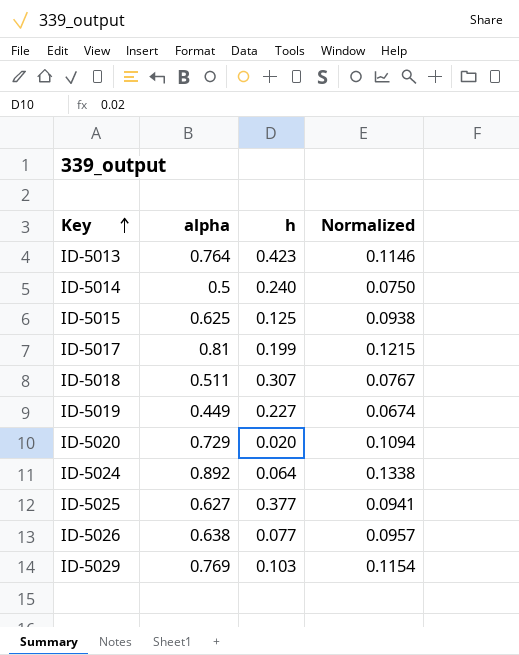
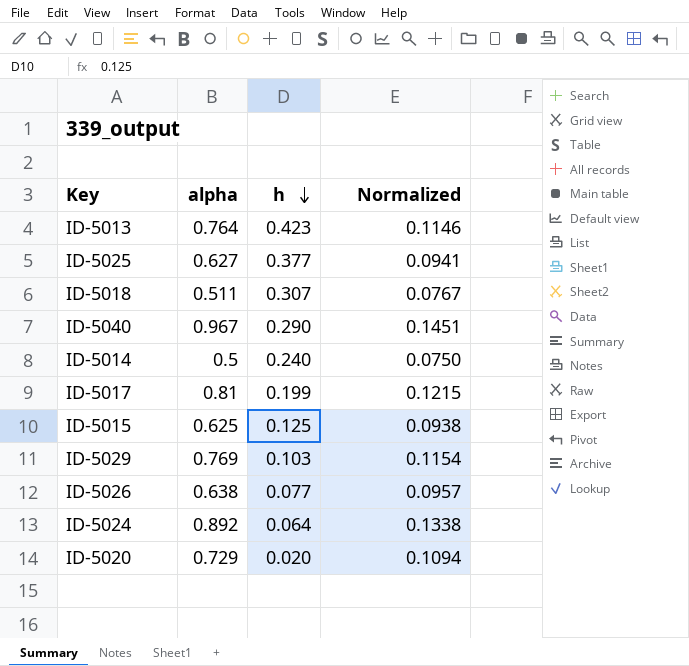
row order: Key ascending -> h descending
row ID-5019: 0.449 | 0.227 | 0.0674 -> none
row ID-5040: none -> 0.967 | 0.290 | 0.1451

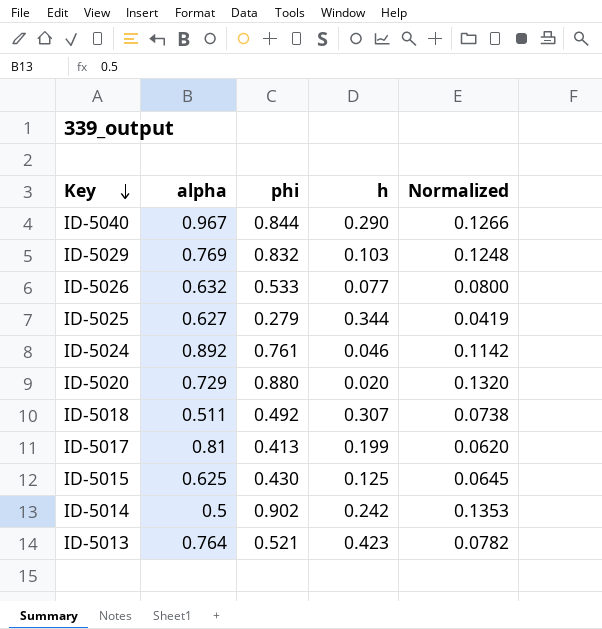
row order: h descending -> Key descending
column phi | position: none -> 3
column Normalized | formula: [alpha] * 0.15 -> [phi] * 0.15
ID-5026 | alpha: 0.638 -> 0.632
ID-5025 | h: 0.377 -> 0.344
ID-5024 | h: 0.064 -> 0.046
ID-5014 | h: 0.240 -> 0.242

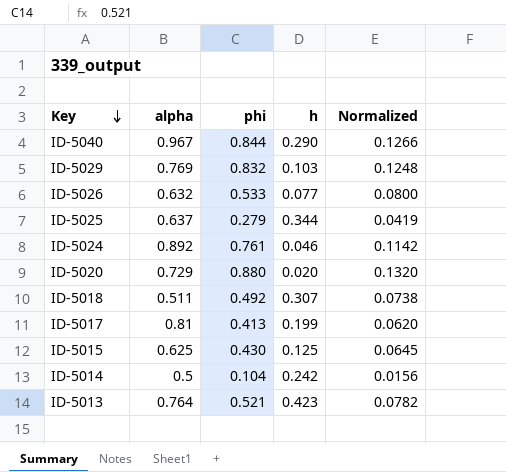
ID-5025 | alpha: 0.627 -> 0.637
ID-5014 | phi: 0.902 -> 0.104
ID-5014 | Normalized: 0.1353 -> 0.0156

